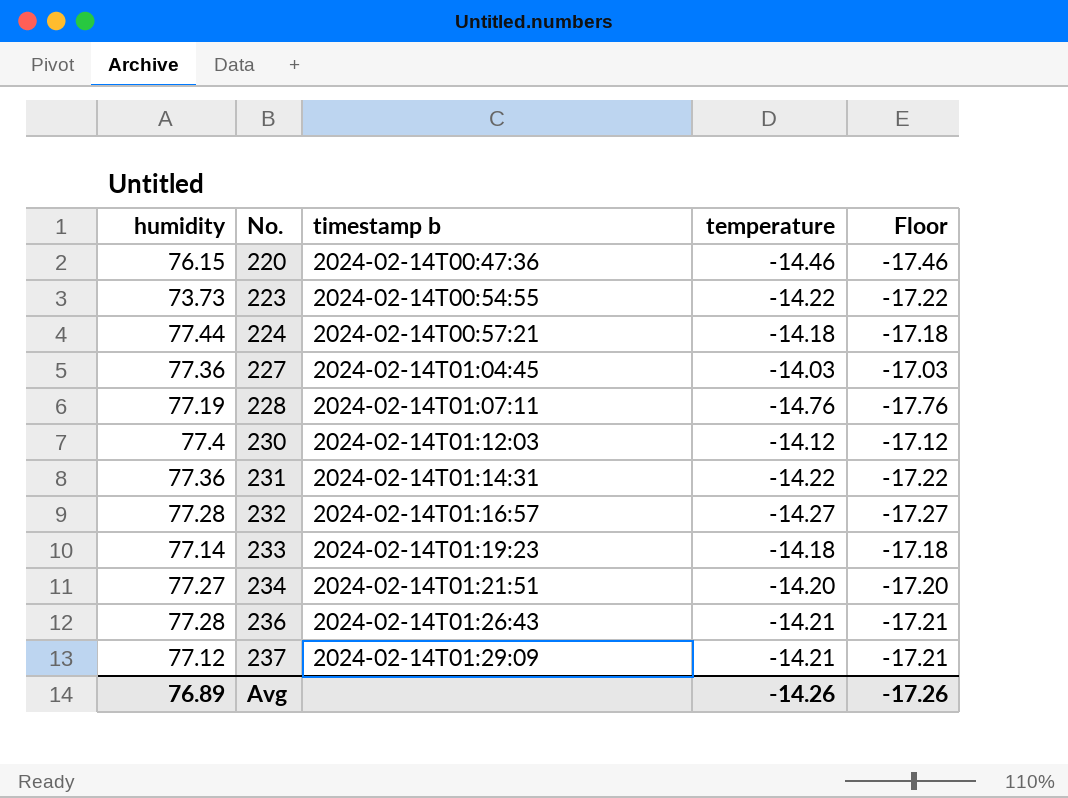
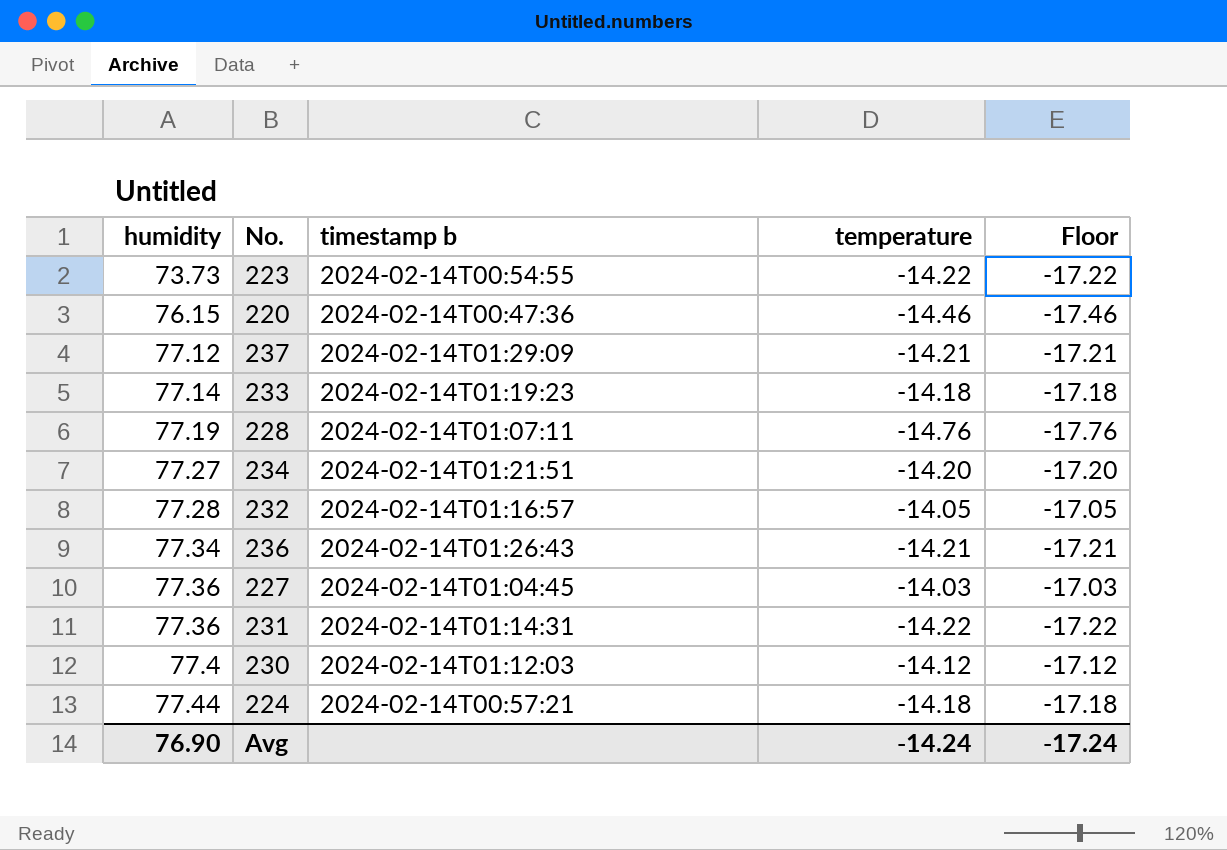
row order: No. ascending -> humidity ascending
232 | temperature: -14.27 -> -14.05
232 | Floor: -17.27 -> -17.05
236 | humidity: 77.28 -> 77.34
Avg | humidity: 76.89 -> 76.90
Avg | temperature: -14.26 -> -14.24
Avg | Floor: -17.26 -> -17.24

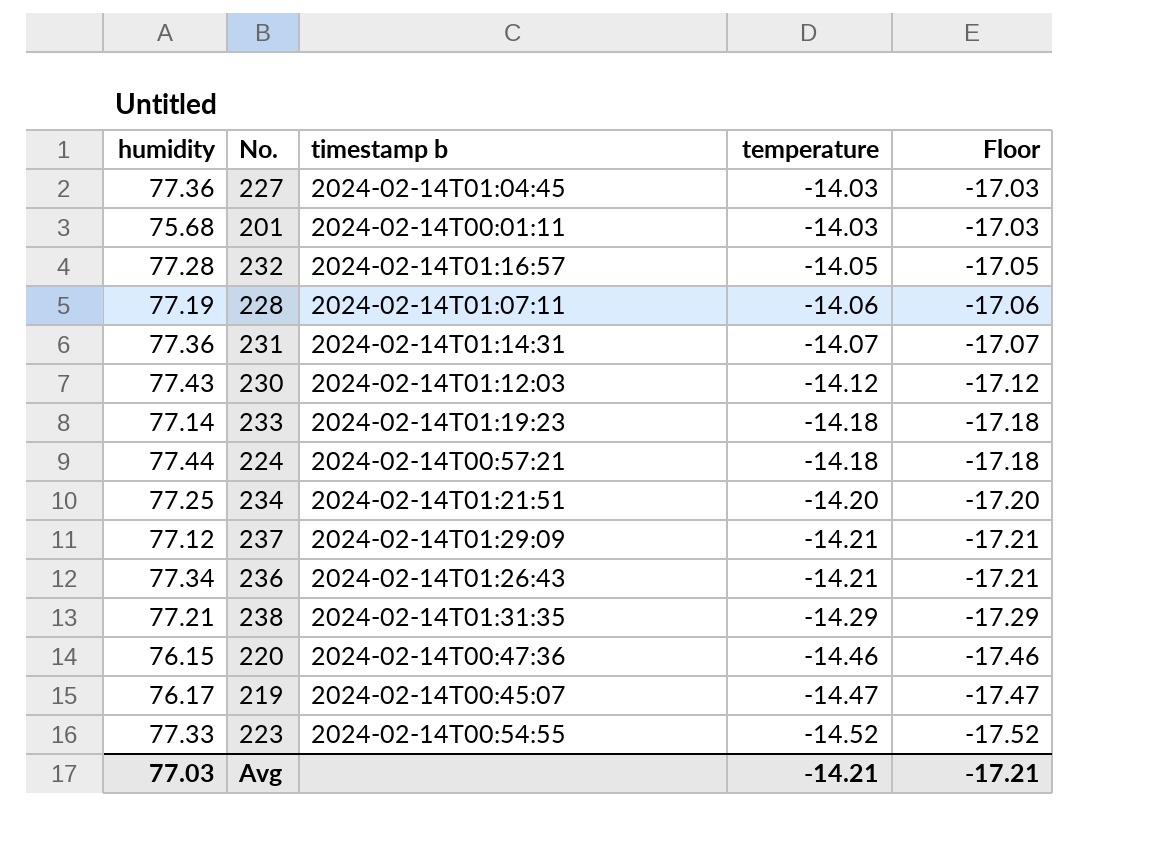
row order: humidity ascending -> temperature descending
row 201: none -> 75.68 | 2024-02-14T00:01:11 | -14.03 | -17.03
228 | temperature: -14.76 -> -14.06
228 | Floor: -17.76 -> -17.06
231 | temperature: -14.22 -> -14.07
231 | Floor: -17.22 -> -17.07
230 | humidity: 77.4 -> 77.43
234 | humidity: 77.27 -> 77.25
row 238: none -> 77.21 | 2024-02-14T01:31:35 | -14.29 | -17.29
row 219: none -> 76.17 | 2024-02-14T00:45:07 | -14.47 | -17.47
223 | humidity: 73.73 -> 77.33
223 | temperature: -14.22 -> -14.52
223 | Floor: -17.22 -> -17.52
Avg | humidity: 76.90 -> 77.03
Avg | temperature: -14.24 -> -14.21
Avg | Floor: -17.24 -> -17.21

